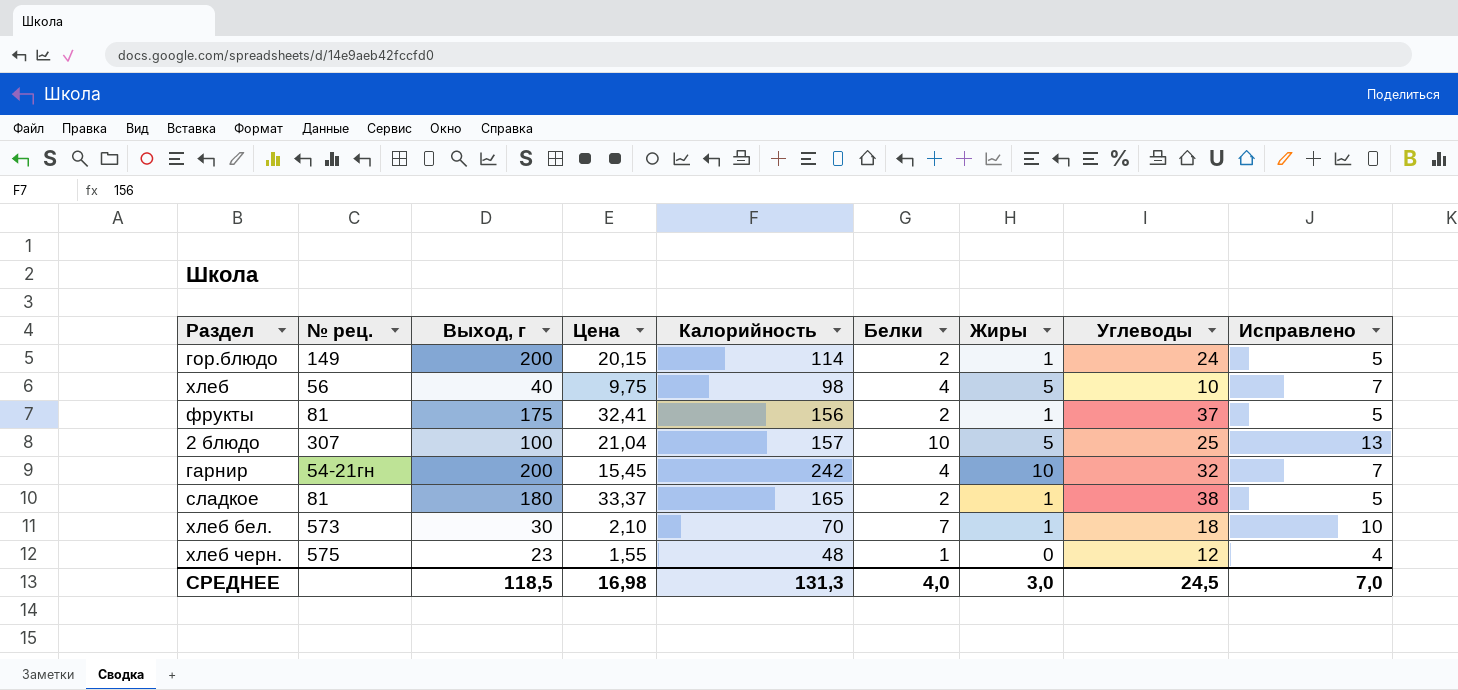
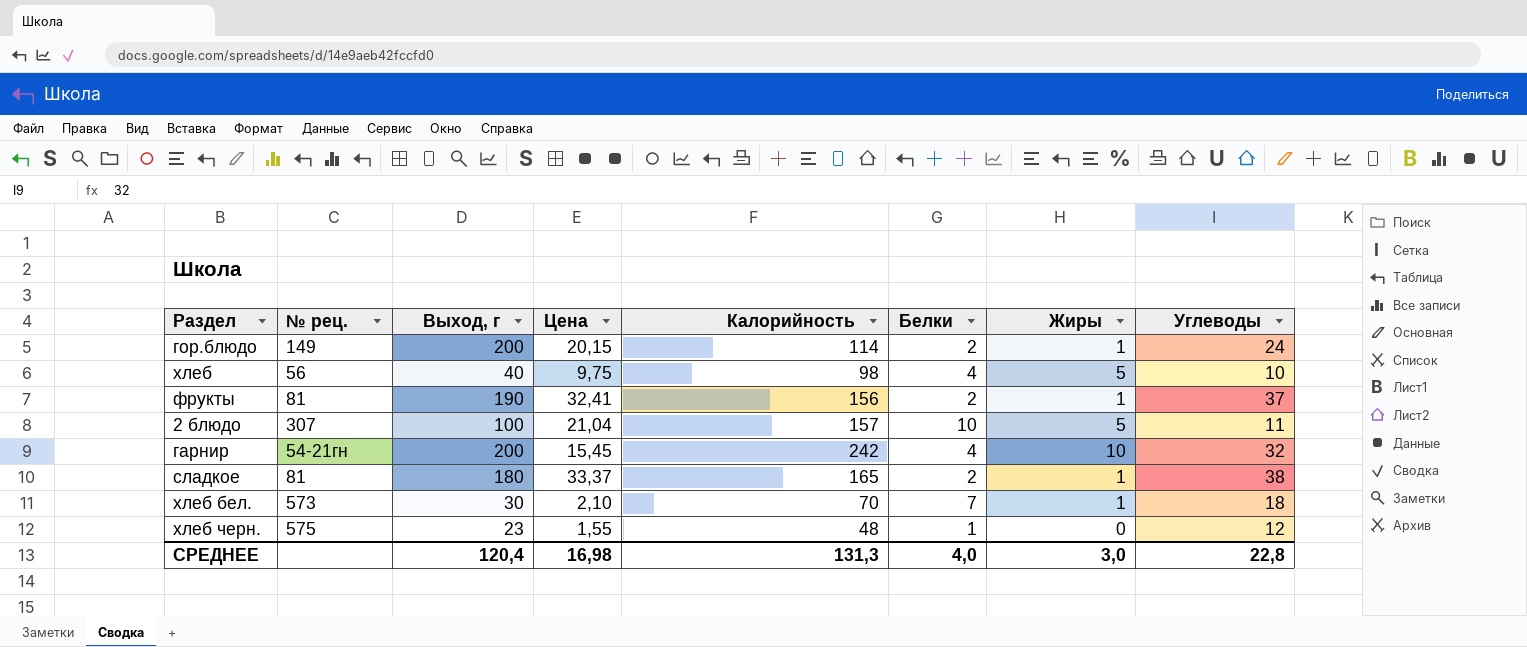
column Исправлено | formula: [Белки] + 3 -> none
фрукты | Выход, г: 175 -> 190
2 блюдо | Углеводы: 25 -> 11
СРЕДНЕЕ | Выход, г: 118,5 -> 120,4
СРЕДНЕЕ | Углеводы: 24,5 -> 22,8

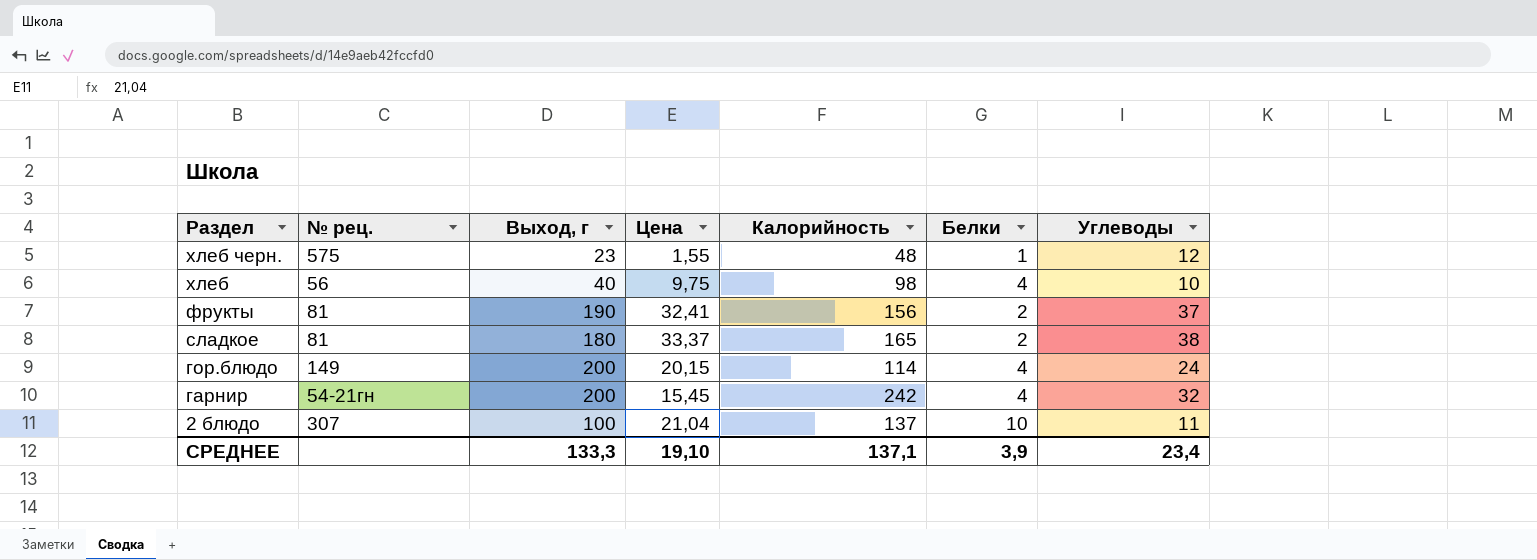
row order: none -> Раздел descending
column Жиры | position: 7 -> none
row хлеб бел.: 573 | 30 | 2,10 | 70 | 7 | 1 | 18 -> none
гор.блюдо | Белки: 2 -> 4
2 блюдо | Калорийность: 157 -> 137
СРЕДНЕЕ | Выход, г: 120,4 -> 133,3
СРЕДНЕЕ | Цена: 16,98 -> 19,10
СРЕДНЕЕ | Калорийность: 131,3 -> 137,1
СРЕДНЕЕ | Белки: 4,0 -> 3,9
СРЕДНЕЕ | Углеводы: 22,8 -> 23,4

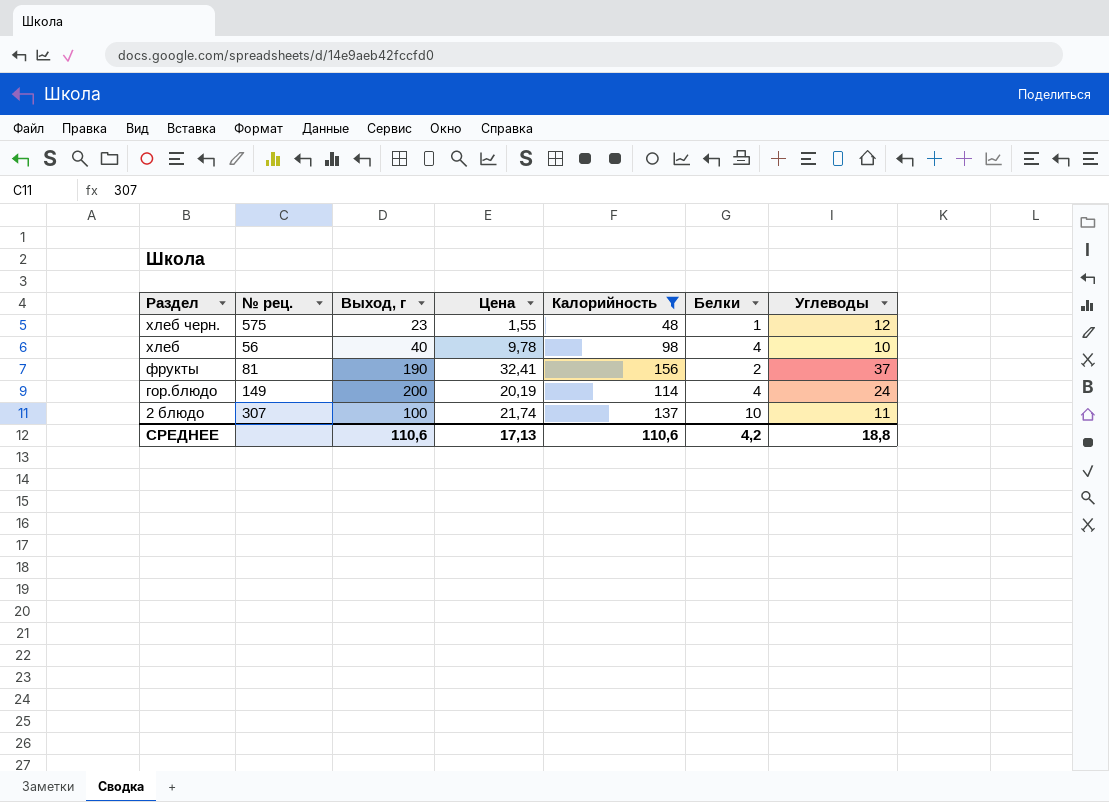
filter: none -> Калорийность <= 156
хлеб | Цена: 9,75 -> 9,78
гор.блюдо | Цена: 20,15 -> 20,19
2 блюдо | Цена: 21,04 -> 21,74
СРЕДНЕЕ | Выход, г: 133,3 -> 110,6
СРЕДНЕЕ | Цена: 19,10 -> 17,13
СРЕДНЕЕ | Калорийность: 137,1 -> 110,6
СРЕДНЕЕ | Белки: 3,9 -> 4,2
СРЕДНЕЕ | Углеводы: 23,4 -> 18,8

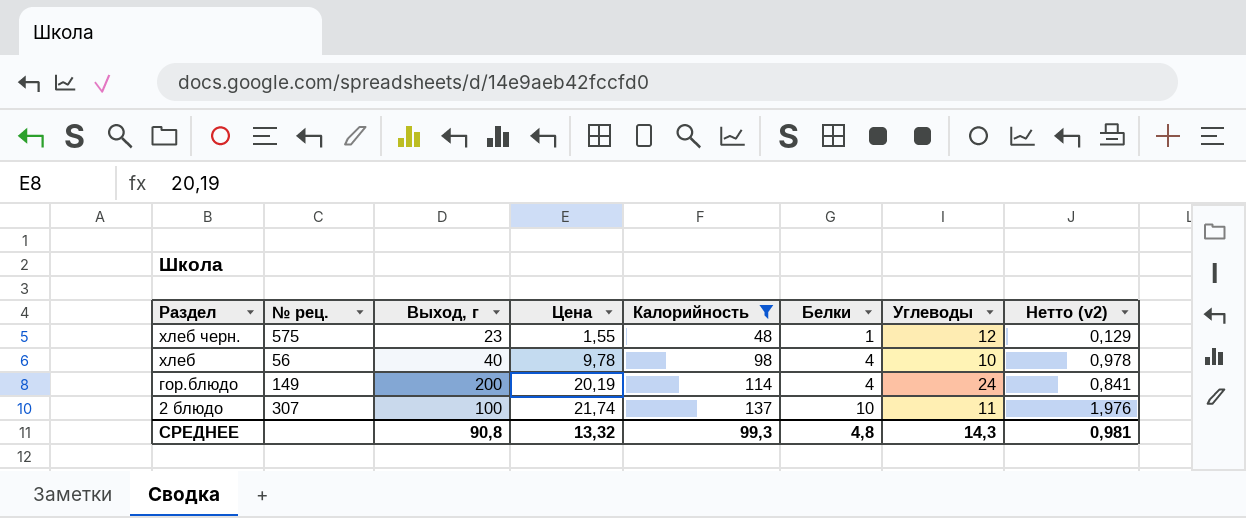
column Нетто (v2) | formula: none -> [Цена] / [Углеводы]
row фрукты: 81 | 190 | 32,41 | 156 | 2 | 37 -> none
СРЕДНЕЕ | Выход, г: 110,6 -> 90,8
СРЕДНЕЕ | Цена: 17,13 -> 13,32
СРЕДНЕЕ | Калорийность: 110,6 -> 99,3
СРЕДНЕЕ | Белки: 4,2 -> 4,8
СРЕДНЕЕ | Углеводы: 18,8 -> 14,3

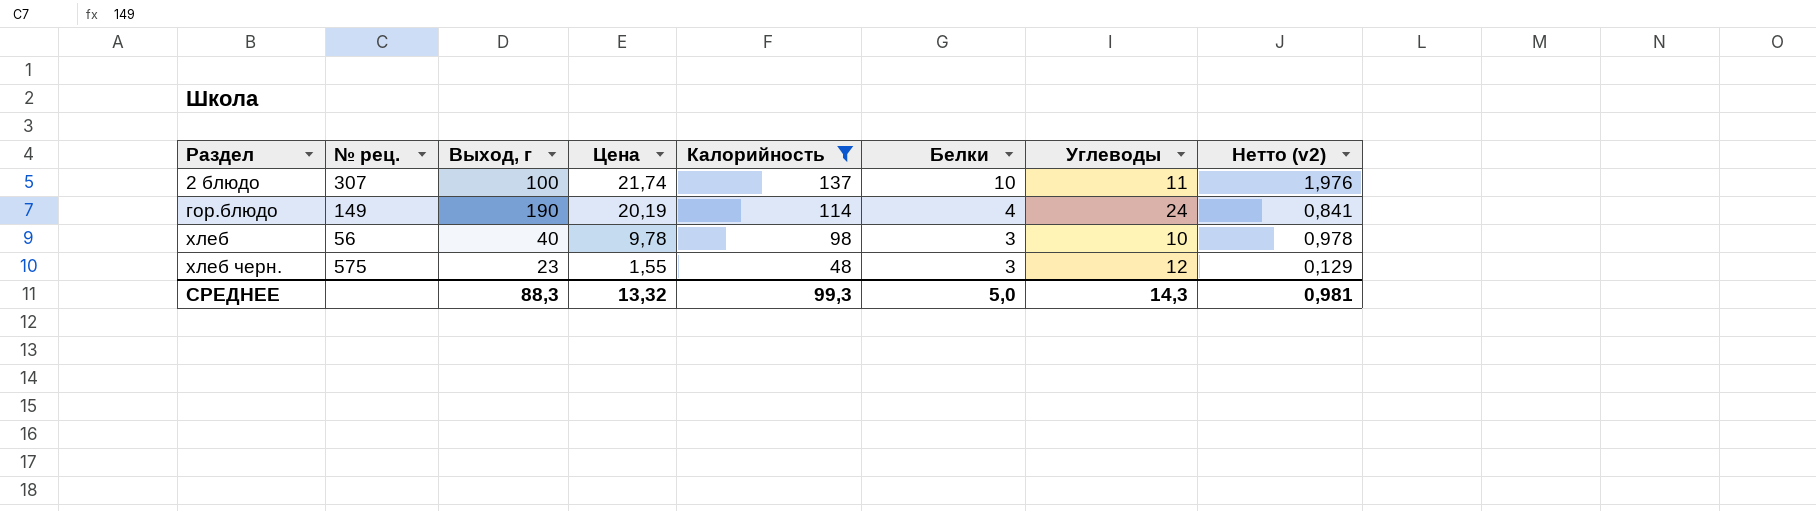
row order: Раздел descending -> Раздел ascending
гор.блюдо | Выход, г: 200 -> 190
хлеб | Белки: 4 -> 3
хлеб черн. | Белки: 1 -> 3
СРЕДНЕЕ | Выход, г: 90,8 -> 88,3
СРЕДНЕЕ | Белки: 4,8 -> 5,0

